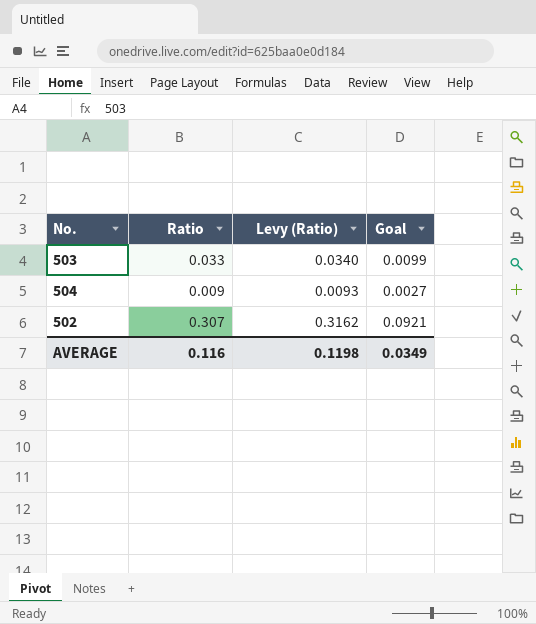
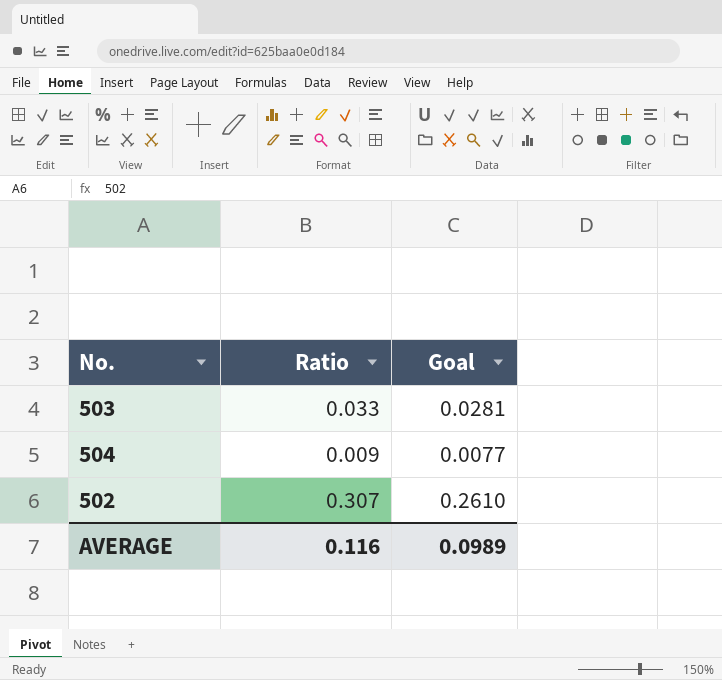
column Levy (Ratio) | formula: [Ratio] * 1.03 -> none
column Goal | formula: [Ratio] * 0.3 -> [Ratio] * 0.85
AVERAGE | Goal: 0.0349 -> 0.0989

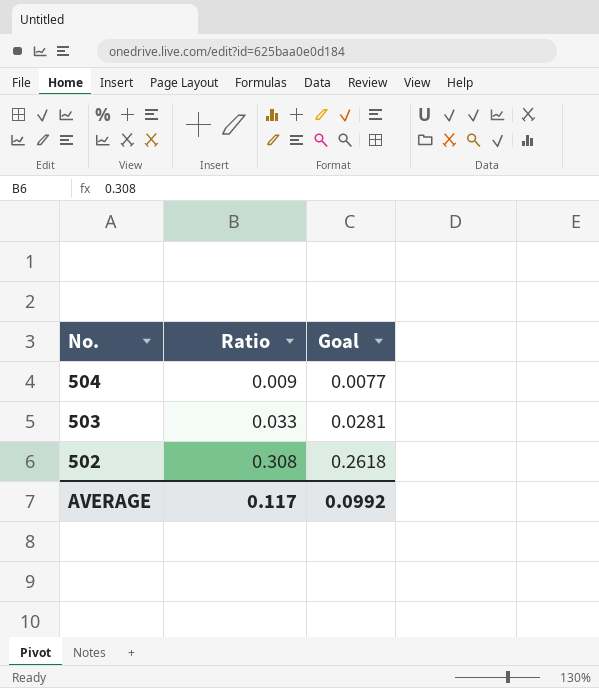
row order: none -> No. descending
502 | Ratio: 0.307 -> 0.308
502 | Goal: 0.2610 -> 0.2618
AVERAGE | Ratio: 0.116 -> 0.117
AVERAGE | Goal: 0.0989 -> 0.0992

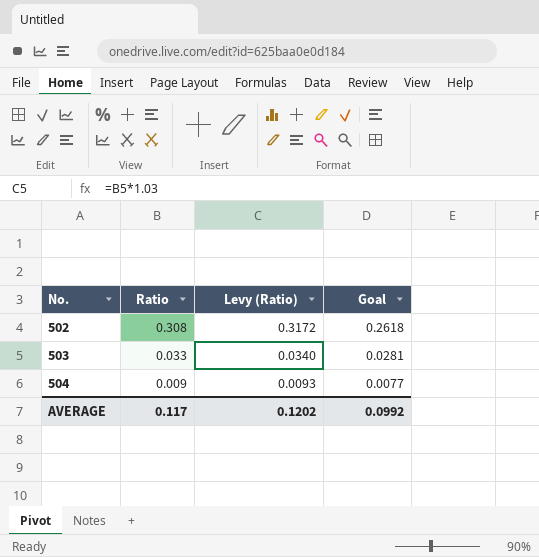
row order: No. descending -> No. ascending
column Levy (Ratio) | formula: none -> [Ratio] * 1.03

